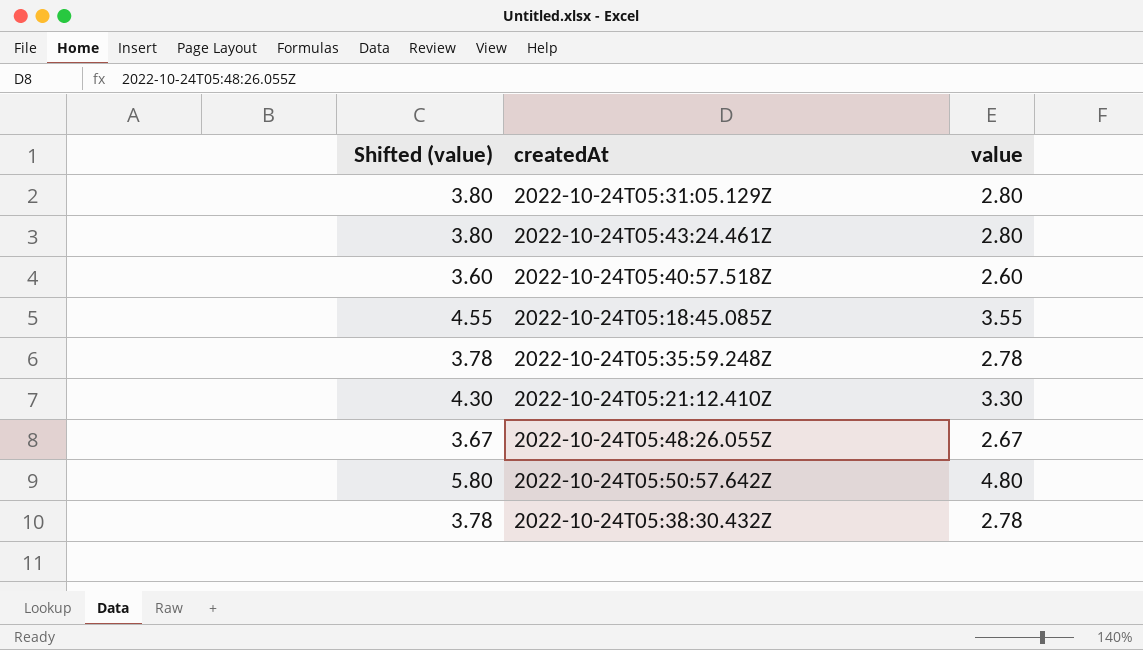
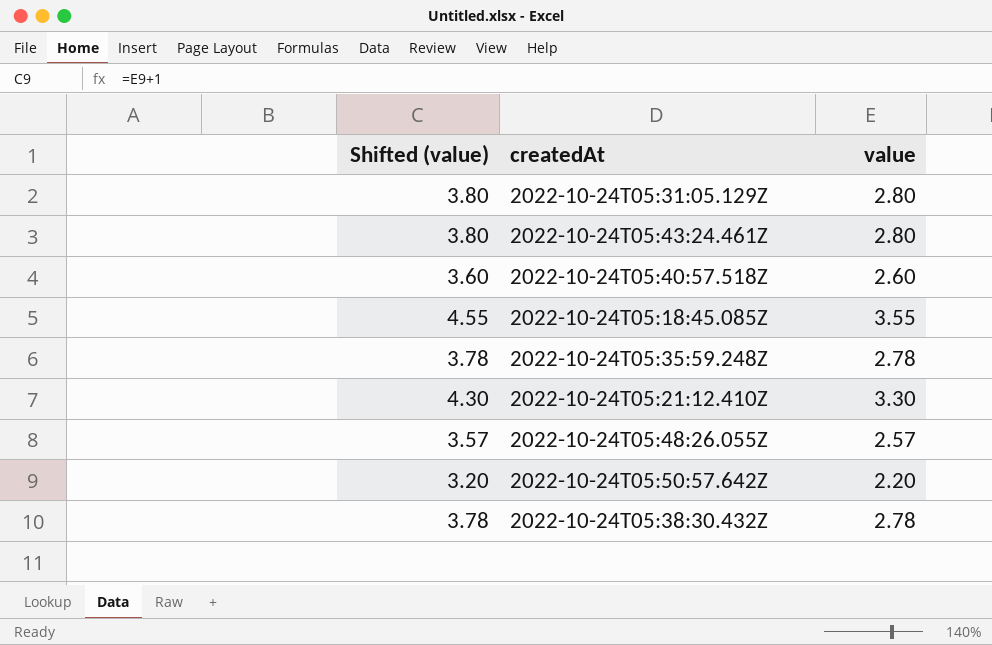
2022-10-24T05:48:26.055Z | Shifted (value): 3.67 -> 3.57
2022-10-24T05:48:26.055Z | value: 2.67 -> 2.57
2022-10-24T05:50:57.642Z | Shifted (value): 5.80 -> 3.20
2022-10-24T05:50:57.642Z | value: 4.80 -> 2.20

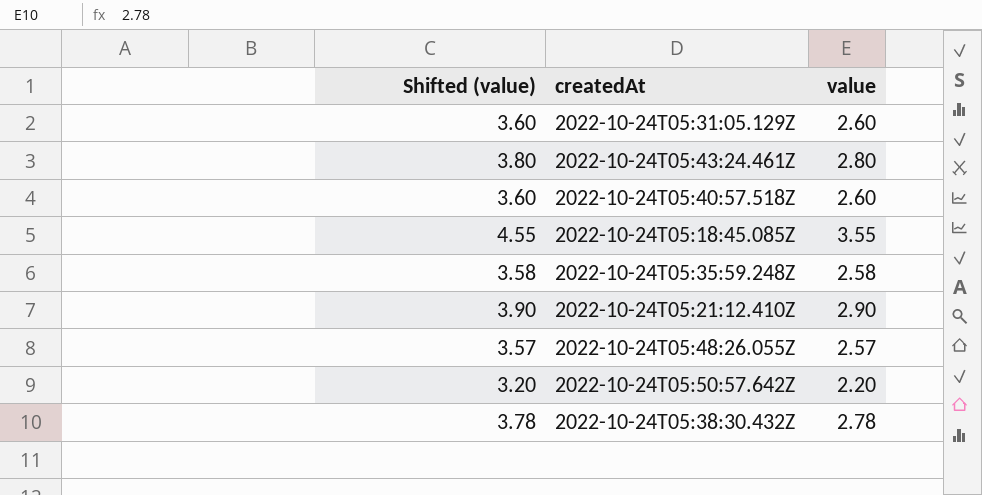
2022-10-24T05:31:05.129Z | Shifted (value): 3.80 -> 3.60
2022-10-24T05:31:05.129Z | value: 2.80 -> 2.60
2022-10-24T05:35:59.248Z | Shifted (value): 3.78 -> 3.58
2022-10-24T05:35:59.248Z | value: 2.78 -> 2.58
2022-10-24T05:21:12.410Z | Shifted (value): 4.30 -> 3.90
2022-10-24T05:21:12.410Z | value: 3.30 -> 2.90

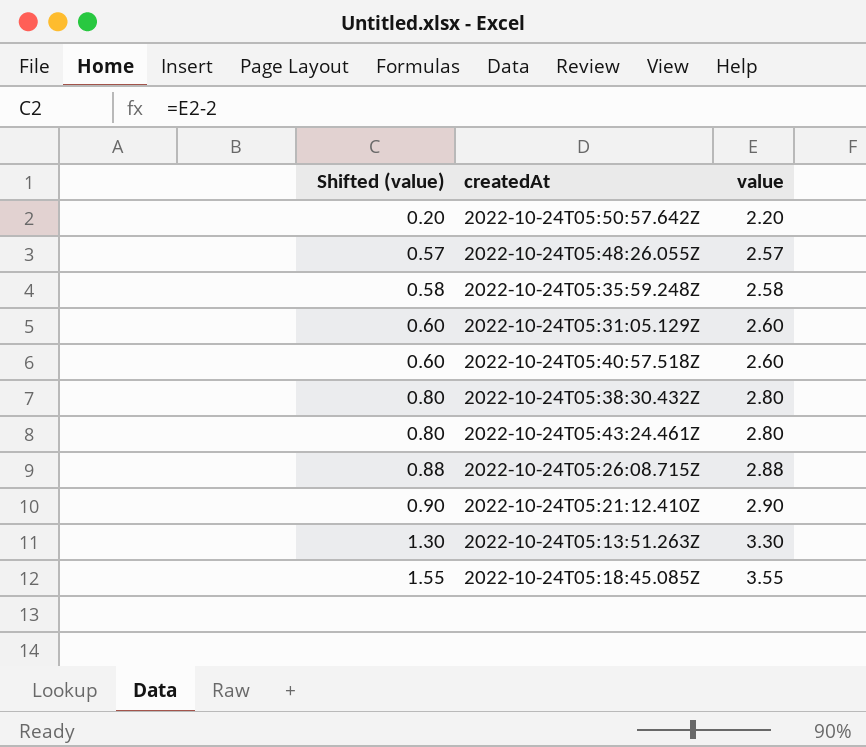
row order: none -> Shifted (value) ascending
column Shifted (value) | formula: [value] + 1 -> [value] - 2
2022-10-24T05:38:30.432Z | value: 2.78 -> 2.80
row 2022-10-24T05:26:08.715Z: none -> 0.88 | 2.88
row 2022-10-24T05:13:51.263Z: none -> 1.30 | 3.30

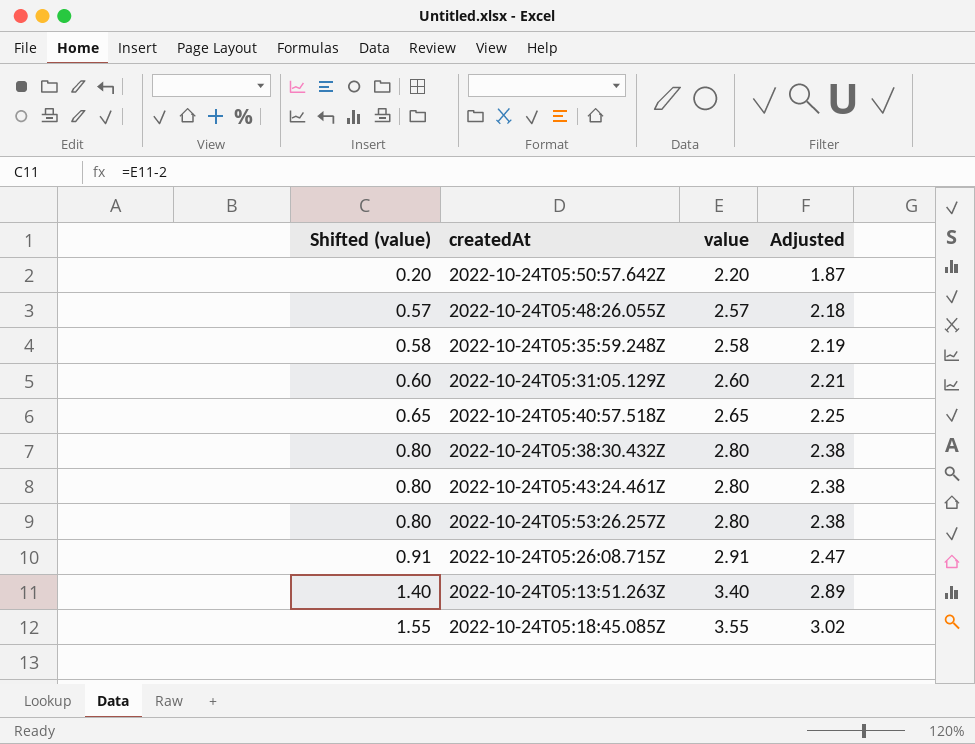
column Adjusted | formula: none -> [value] * 0.85
row 2022-10-24T05:21:12.410Z: 0.90 | 2.90 -> none
2022-10-24T05:40:57.518Z | Shifted (value): 0.60 -> 0.65
2022-10-24T05:40:57.518Z | value: 2.60 -> 2.65
row 2022-10-24T05:53:26.257Z: none -> 0.80 | 2.80 | 2.38
2022-10-24T05:26:08.715Z | Shifted (value): 0.88 -> 0.91
2022-10-24T05:26:08.715Z | value: 2.88 -> 2.91
2022-10-24T05:13:51.263Z | Shifted (value): 1.30 -> 1.40
2022-10-24T05:13:51.263Z | value: 3.30 -> 3.40

